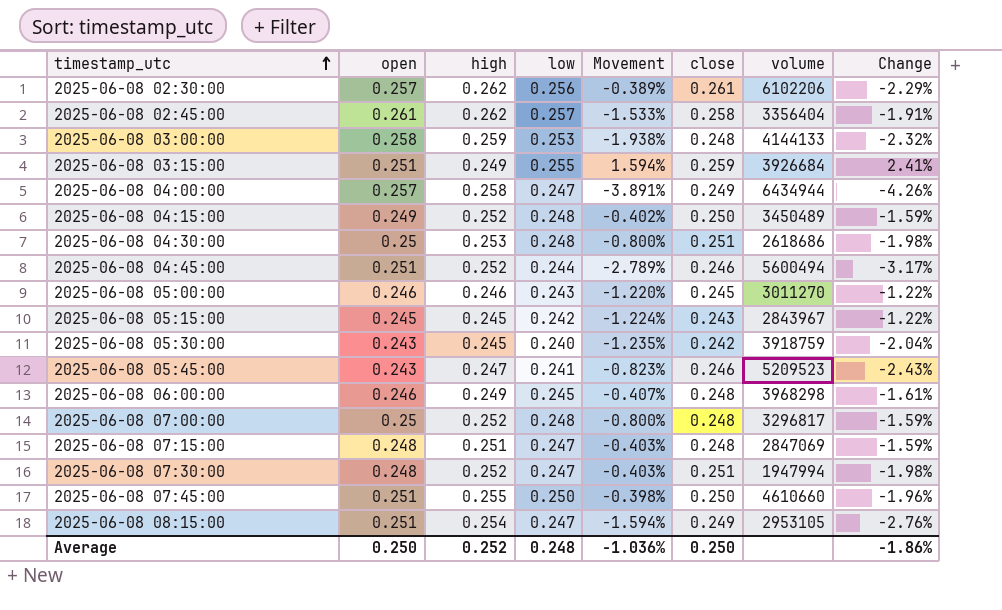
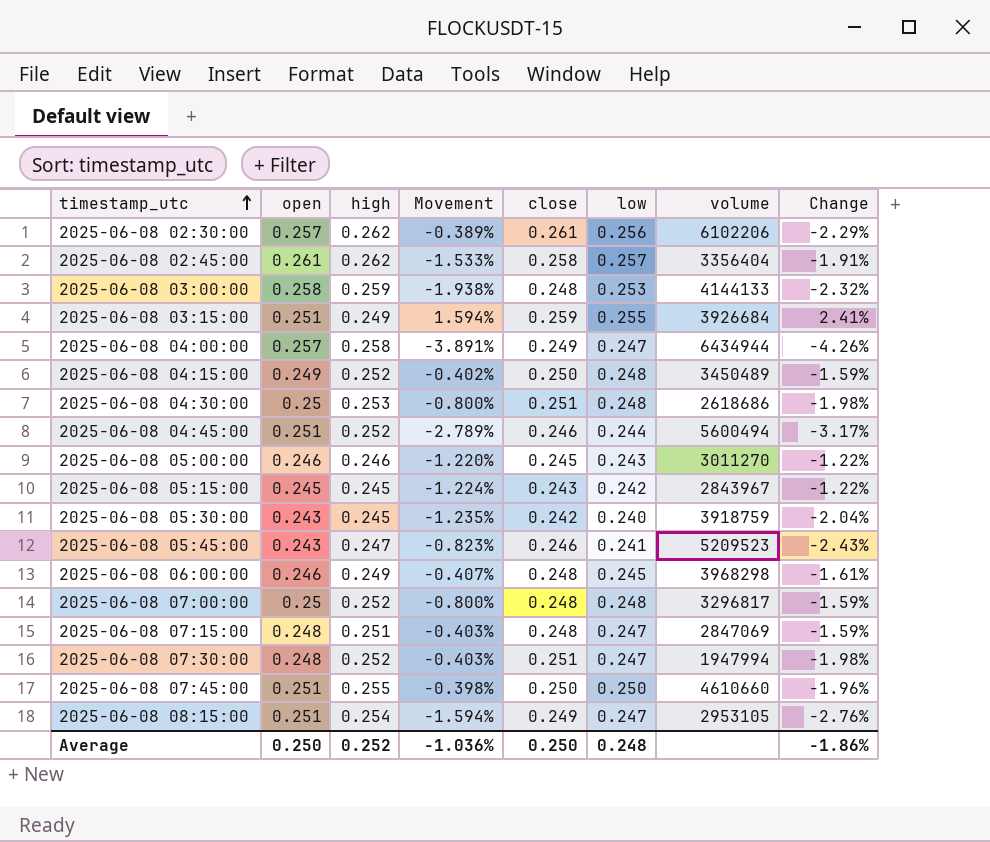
column low | position: 4 -> 6

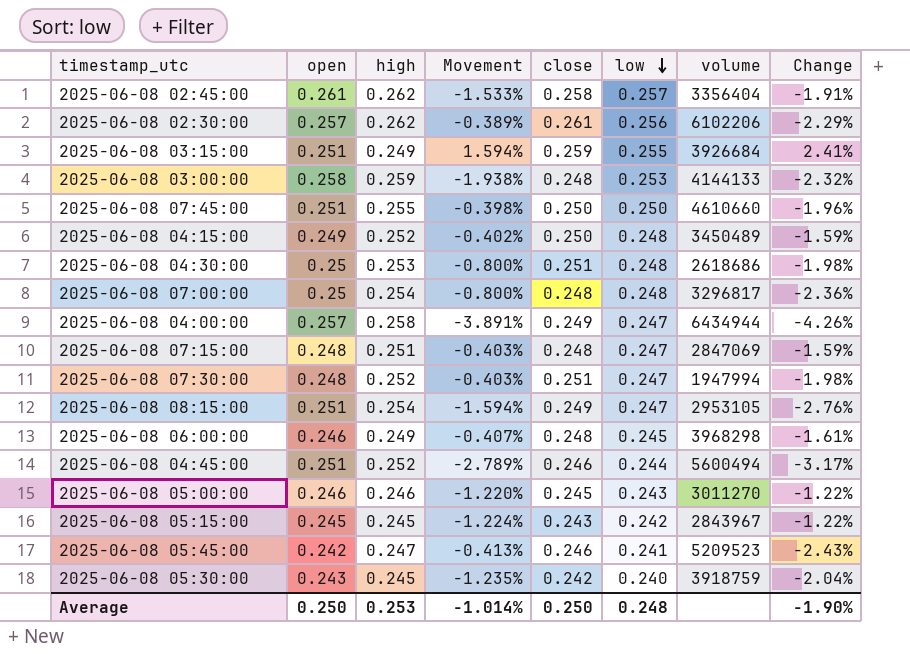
row order: timestamp_utc ascending -> low descending
2025-06-08 07:00:00 | high: 0.252 -> 0.254
2025-06-08 07:00:00 | Change: -1.59% -> -2.36%
2025-06-08 05:45:00 | open: 0.243 -> 0.242
2025-06-08 05:45:00 | Movement: -0.823% -> -0.413%
Average | high: 0.252 -> 0.253
Average | Movement: -1.036% -> -1.014%
Average | Change: -1.86% -> -1.90%

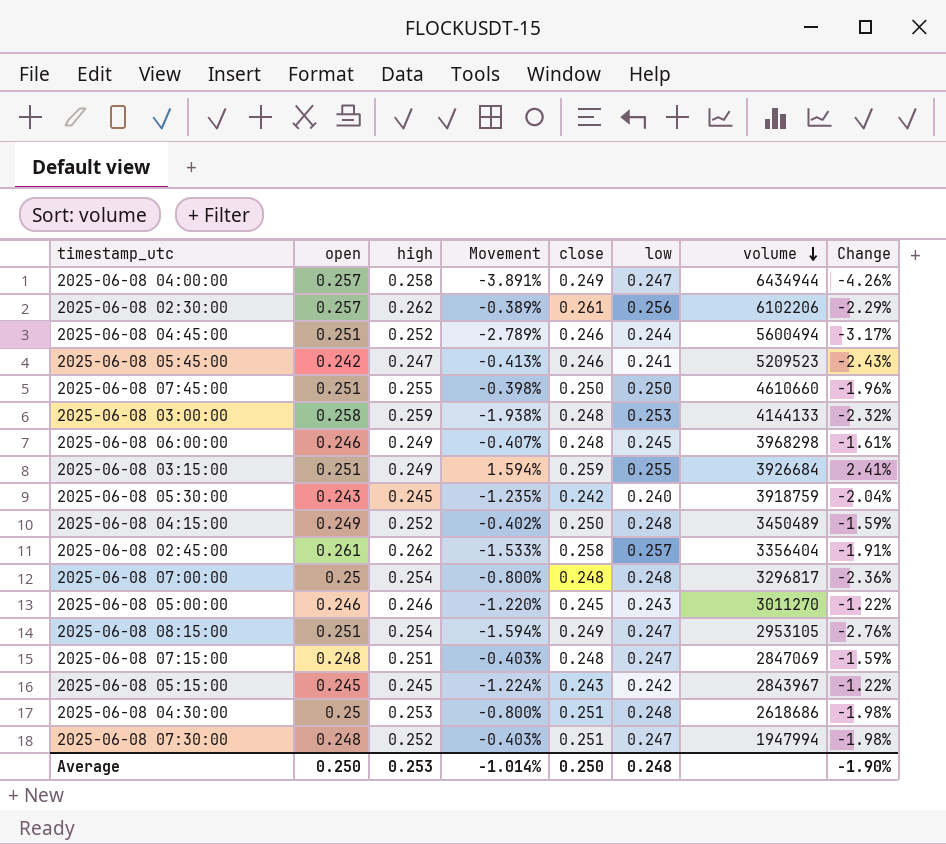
row order: low descending -> volume descending

